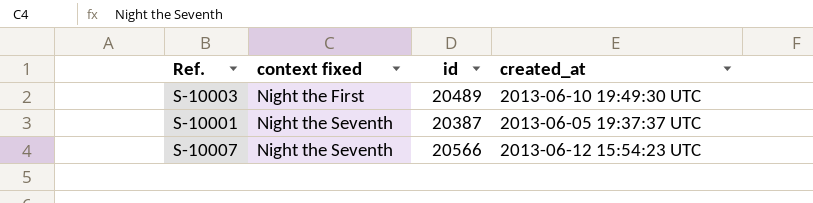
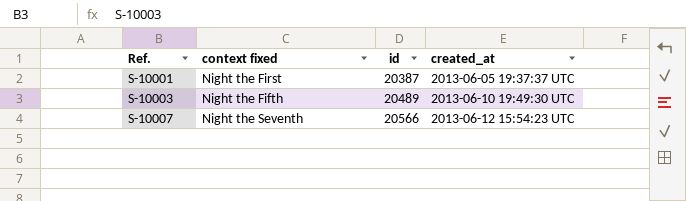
row order: context fixed ascending -> Ref. ascending
S-10001 | context fixed: Night the Seventh -> Night the First
S-10003 | context fixed: Night the First -> Night the Fifth

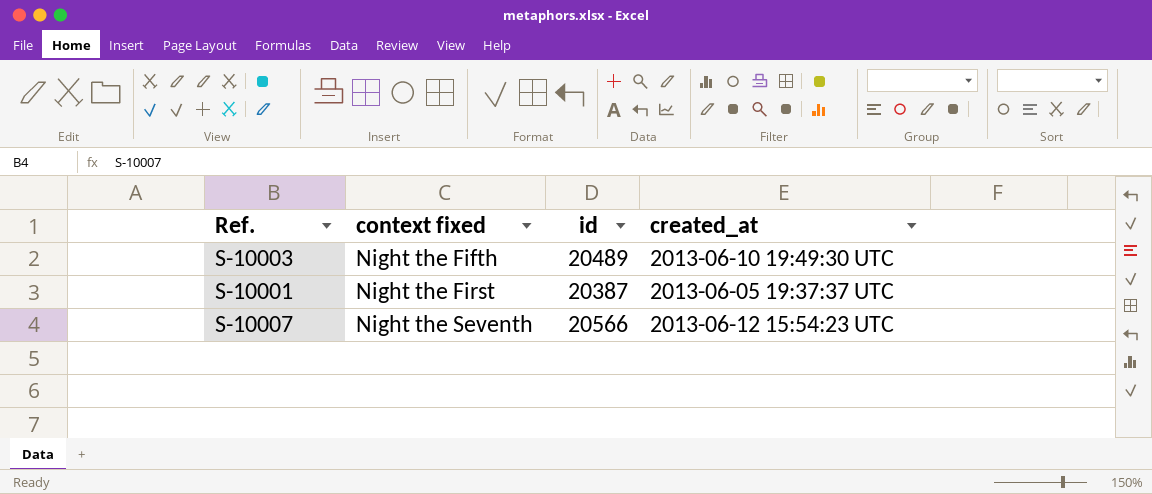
row order: Ref. ascending -> context fixed ascending

